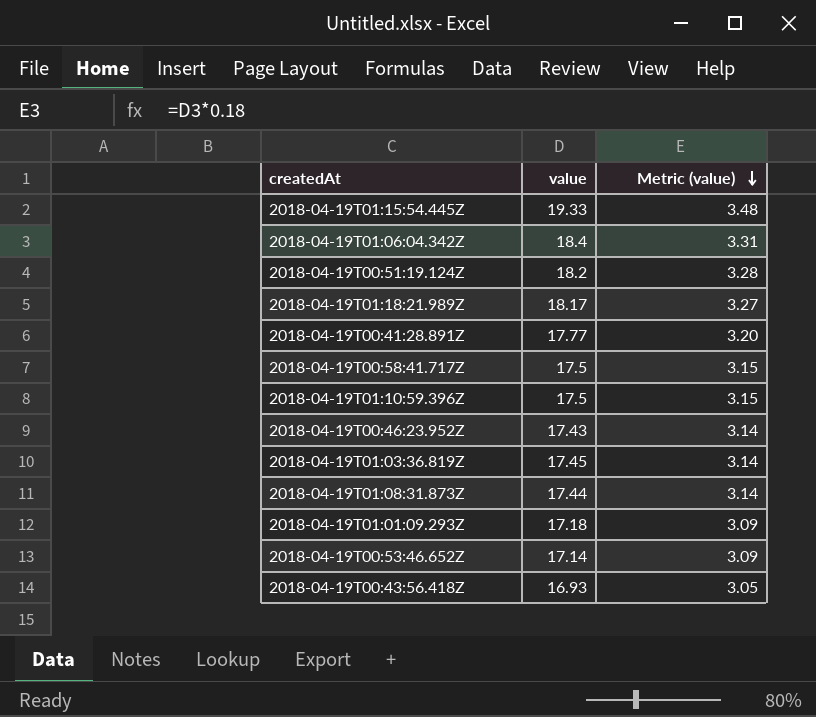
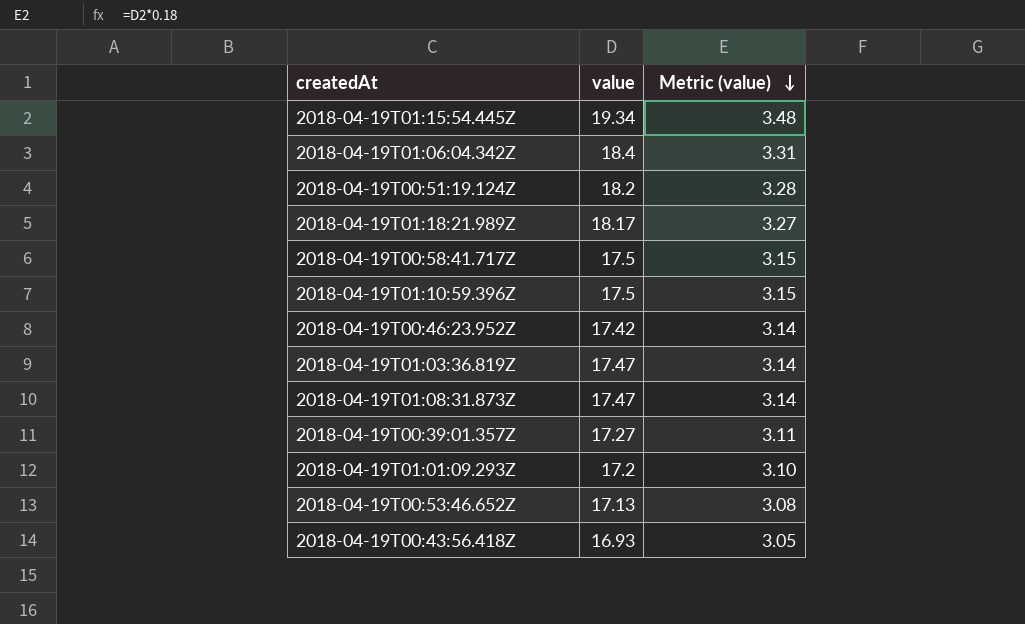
row 2018-04-19T00:41:28.891Z: 17.77 | 3.20 -> none
2018-04-19T01:15:54.445Z | value: 19.33 -> 19.34
2018-04-19T00:46:23.952Z | value: 17.43 -> 17.42
2018-04-19T01:03:36.819Z | value: 17.45 -> 17.47
2018-04-19T01:08:31.873Z | value: 17.44 -> 17.47
row 2018-04-19T00:39:01.357Z: none -> 17.27 | 3.11
2018-04-19T01:01:09.293Z | value: 17.18 -> 17.2
2018-04-19T01:01:09.293Z | Metric (value): 3.09 -> 3.10
2018-04-19T00:53:46.652Z | value: 17.14 -> 17.13
2018-04-19T00:53:46.652Z | Metric (value): 3.09 -> 3.08

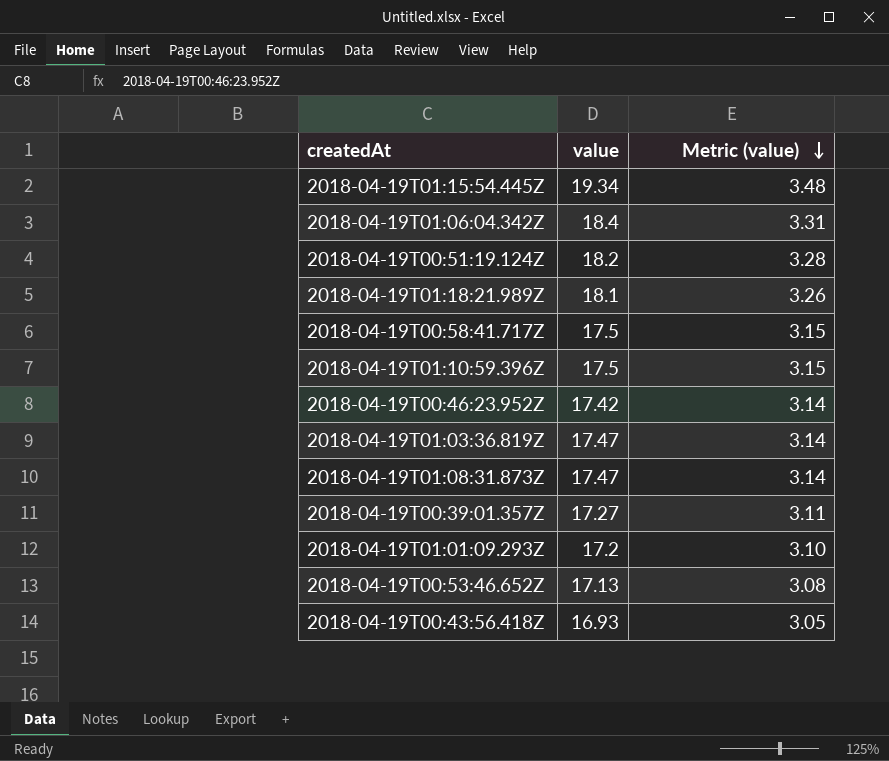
2018-04-19T01:18:21.989Z | value: 18.17 -> 18.1
2018-04-19T01:18:21.989Z | Metric (value): 3.27 -> 3.26

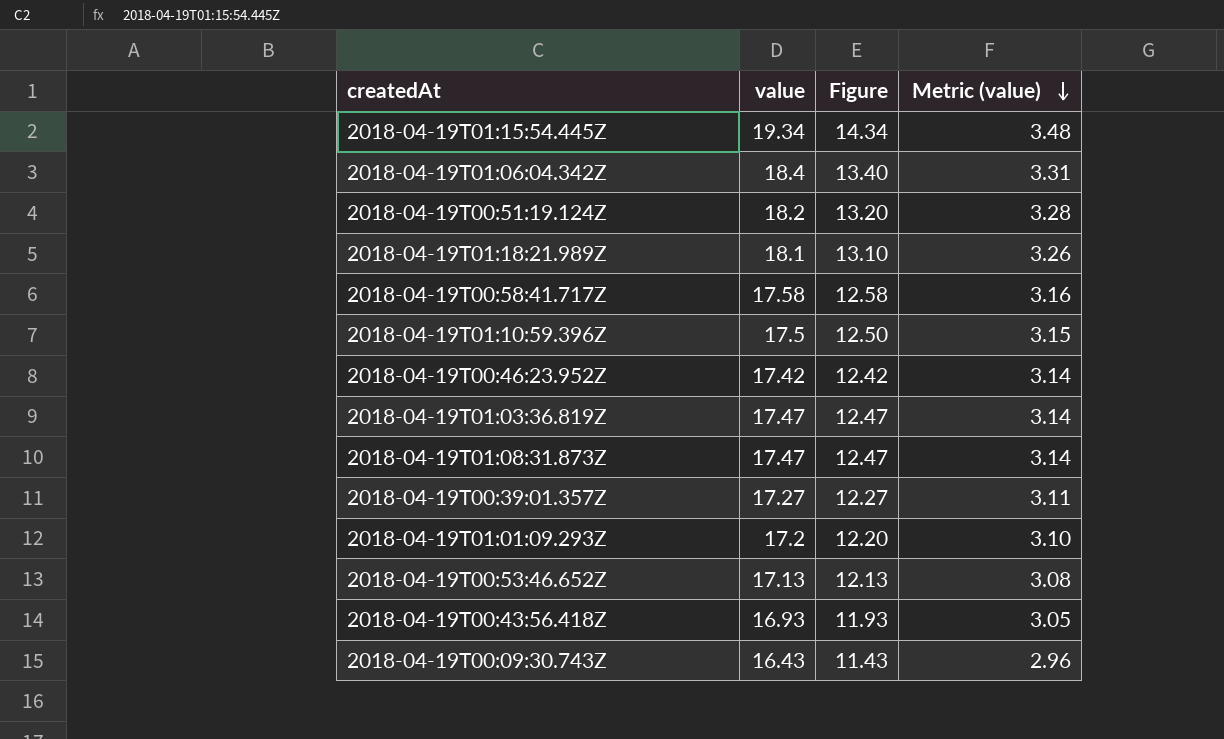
column Figure | formula: none -> [value] - 5
2018-04-19T00:58:41.717Z | value: 17.5 -> 17.58
2018-04-19T00:58:41.717Z | Metric (value): 3.15 -> 3.16
row 2018-04-19T00:09:30.743Z: none -> 16.43 | 11.43 | 2.96

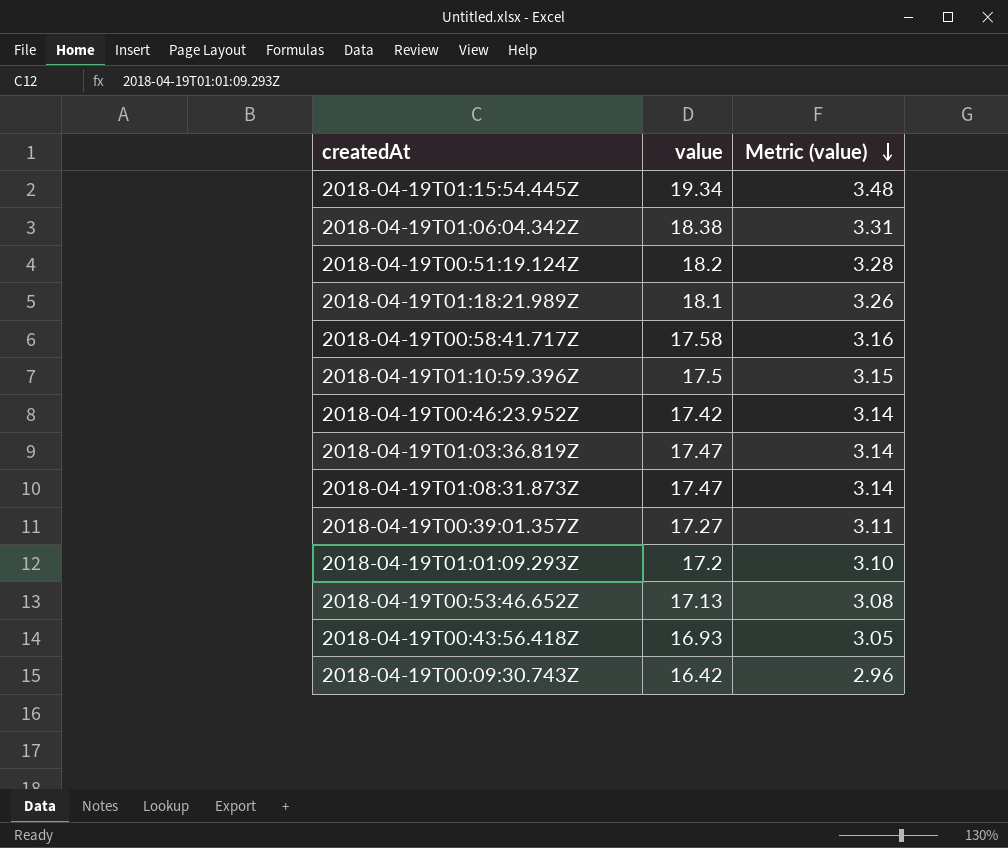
column Figure | formula: [value] - 5 -> none
2018-04-19T01:06:04.342Z | value: 18.4 -> 18.38
2018-04-19T00:09:30.743Z | value: 16.43 -> 16.42

